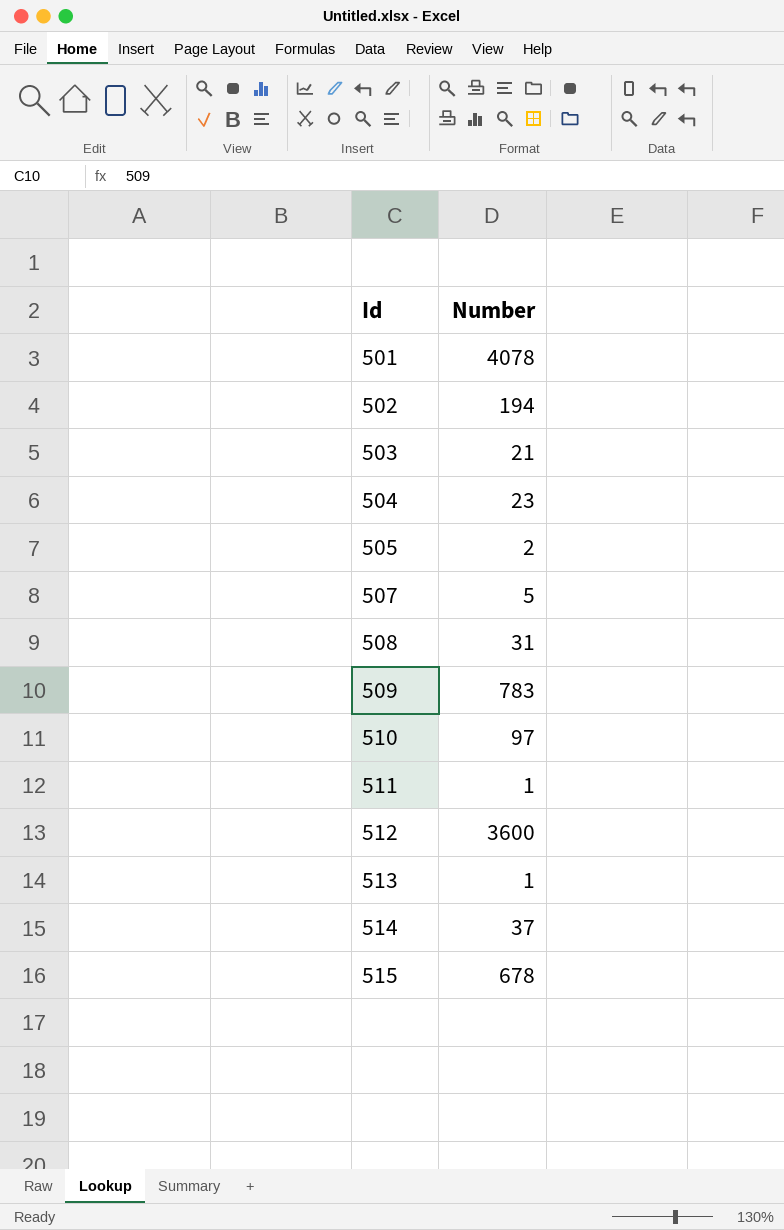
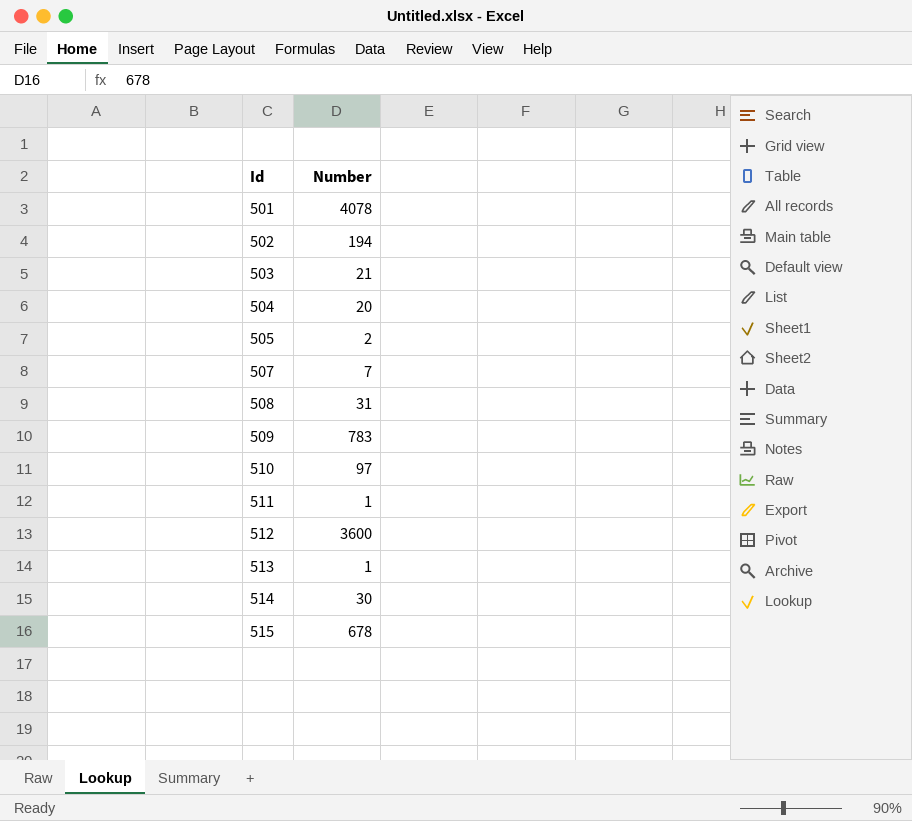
504 | Number: 23 -> 20
507 | Number: 5 -> 7
514 | Number: 37 -> 30

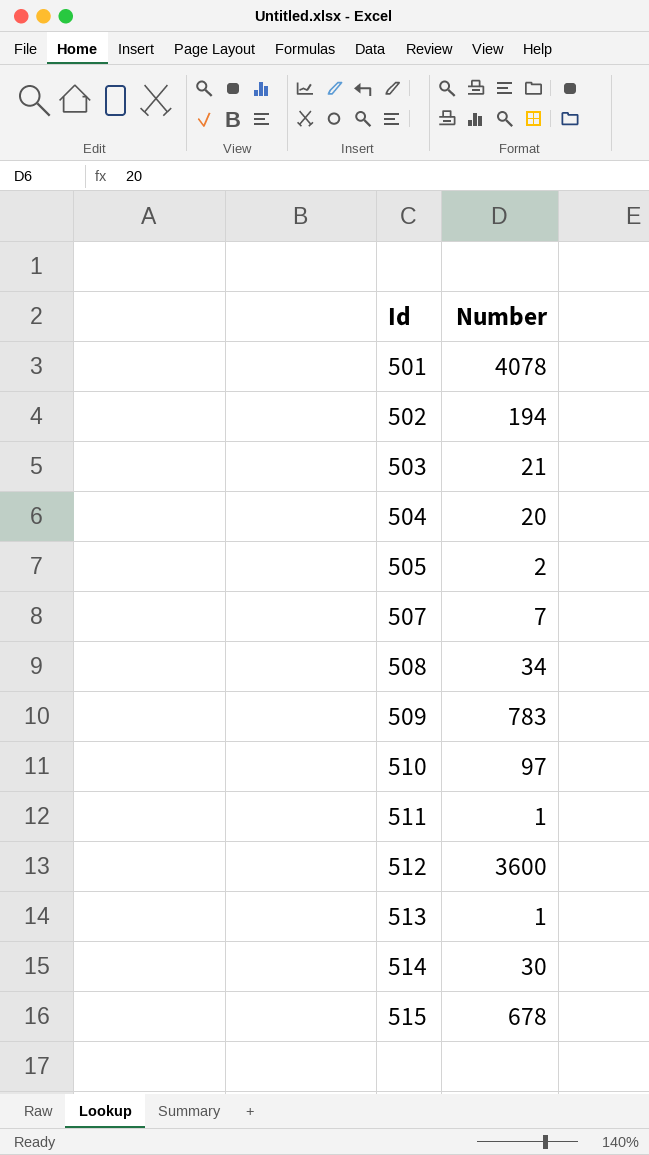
508 | Number: 31 -> 34

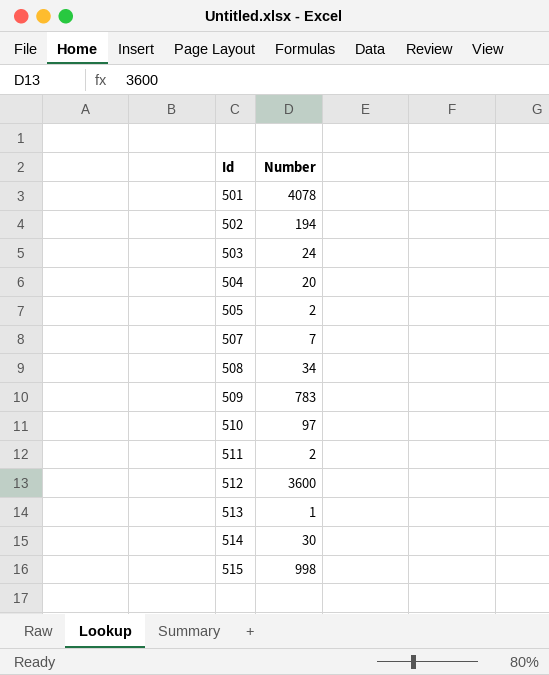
503 | Number: 21 -> 24
511 | Number: 1 -> 2
515 | Number: 678 -> 998

